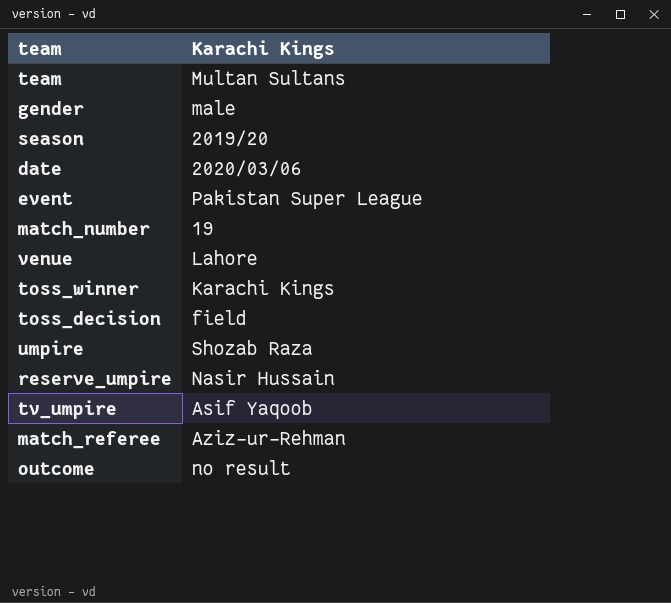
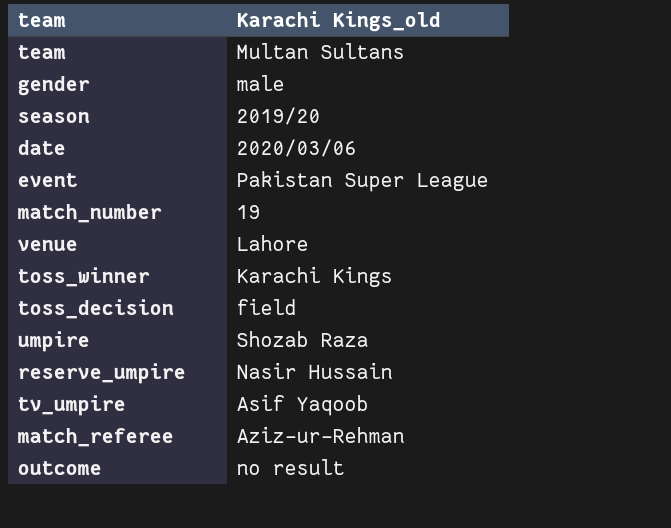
column name: Karachi Kings -> Karachi Kings_old

